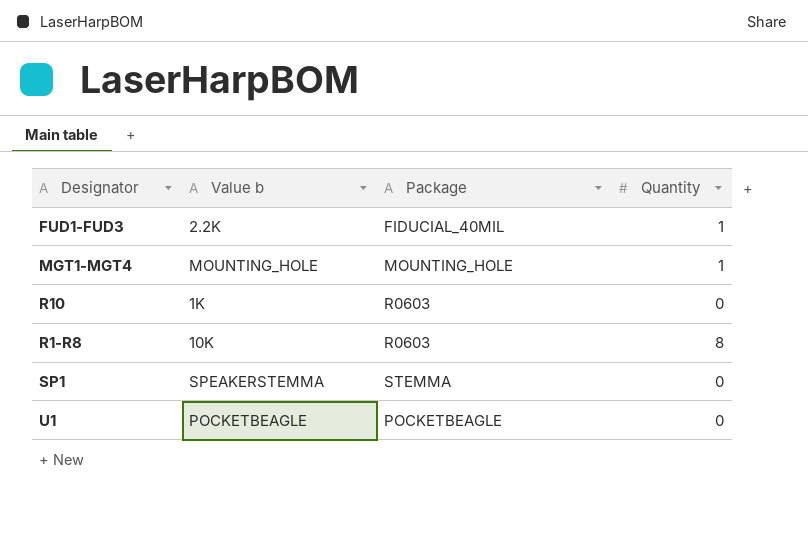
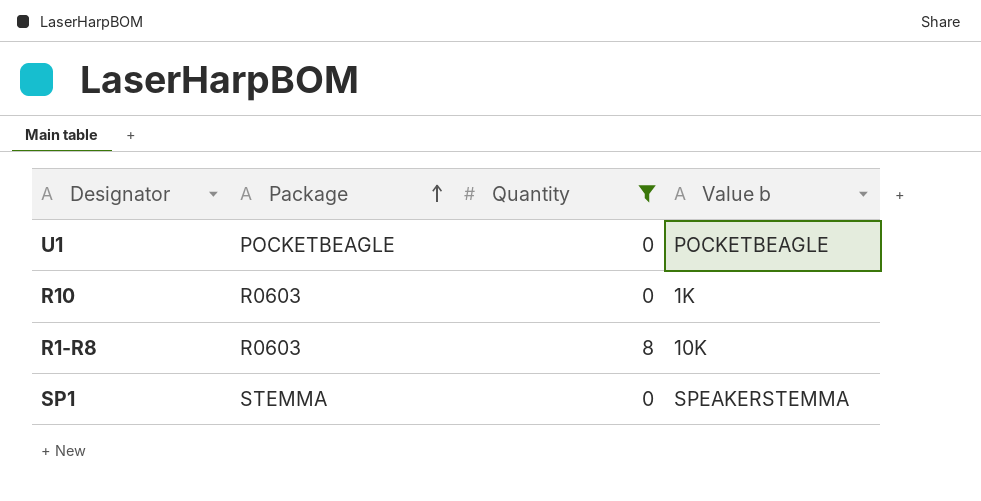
filter: none -> Quantity != 1
row order: none -> Package ascending
column Value b | position: 2 -> 4

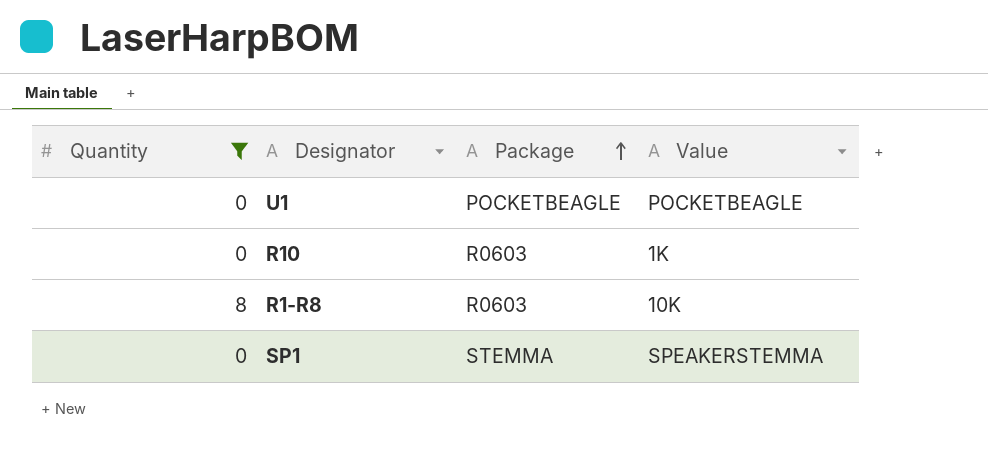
column Quantity | position: 3 -> 1
column name: Value b -> Value

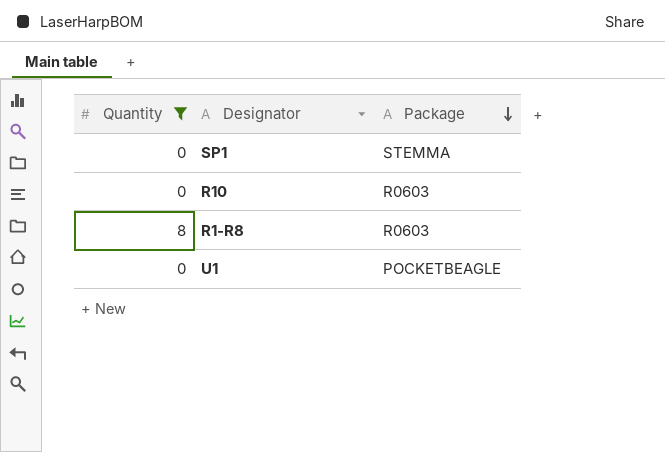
row order: Package ascending -> Package descending
column Value | position: 4 -> none

